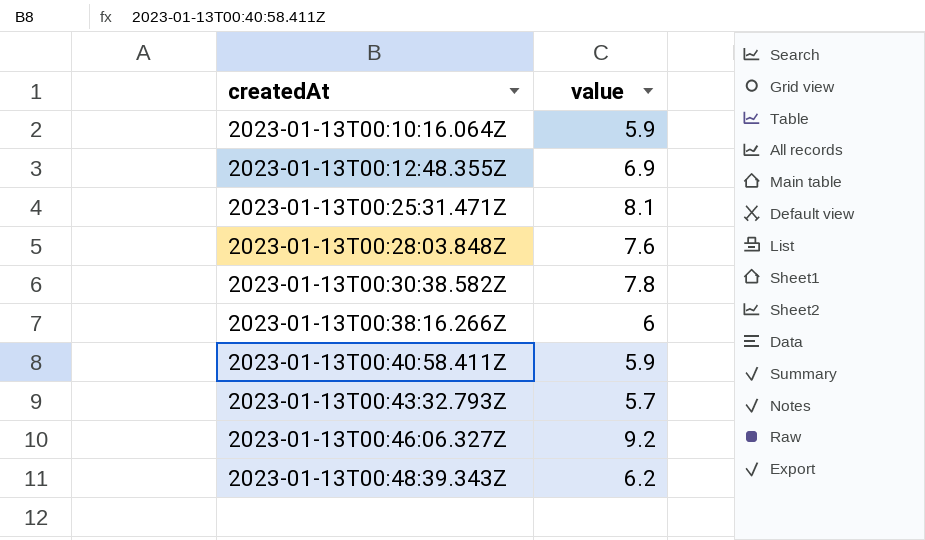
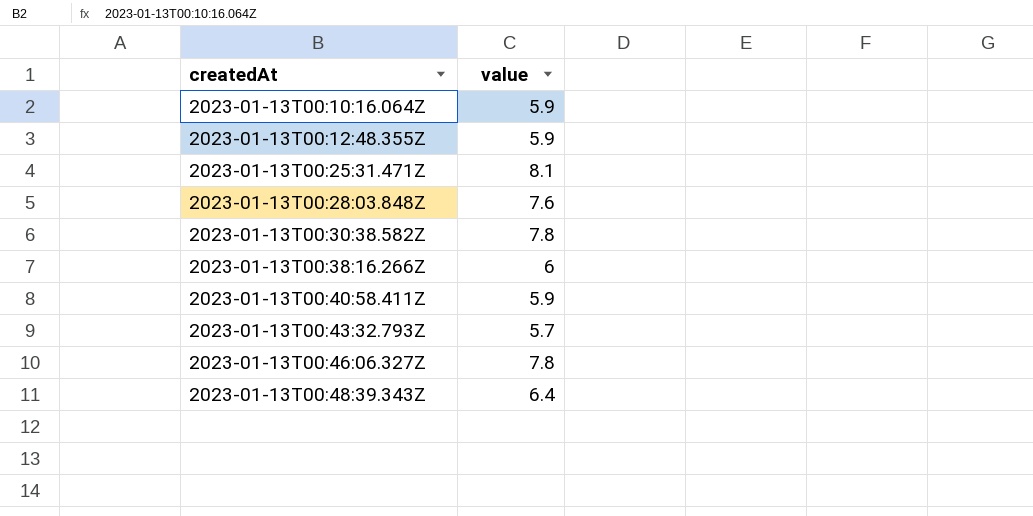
2023-01-13T00:12:48.355Z | value: 6.9 -> 5.9
2023-01-13T00:46:06.327Z | value: 9.2 -> 7.8
2023-01-13T00:48:39.343Z | value: 6.2 -> 6.4

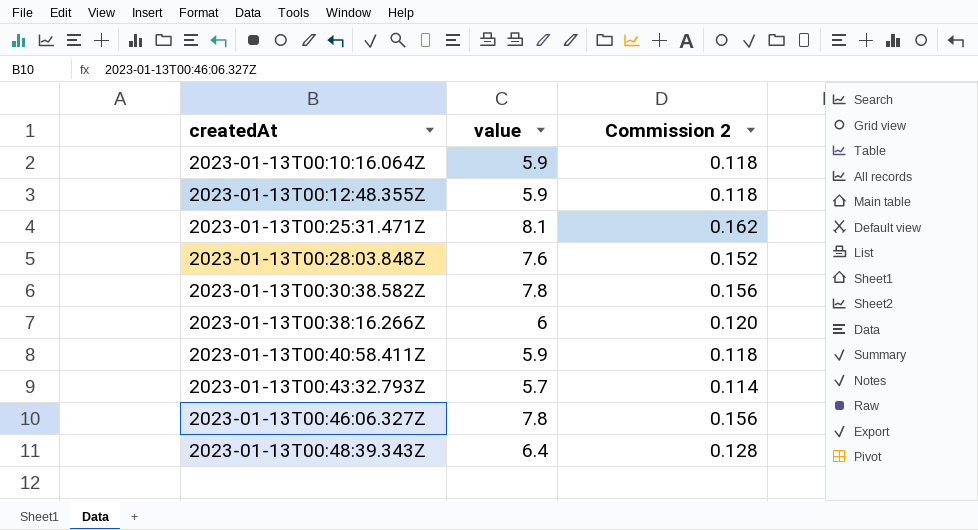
column Commission 2 | formula: none -> [value] * 0.02

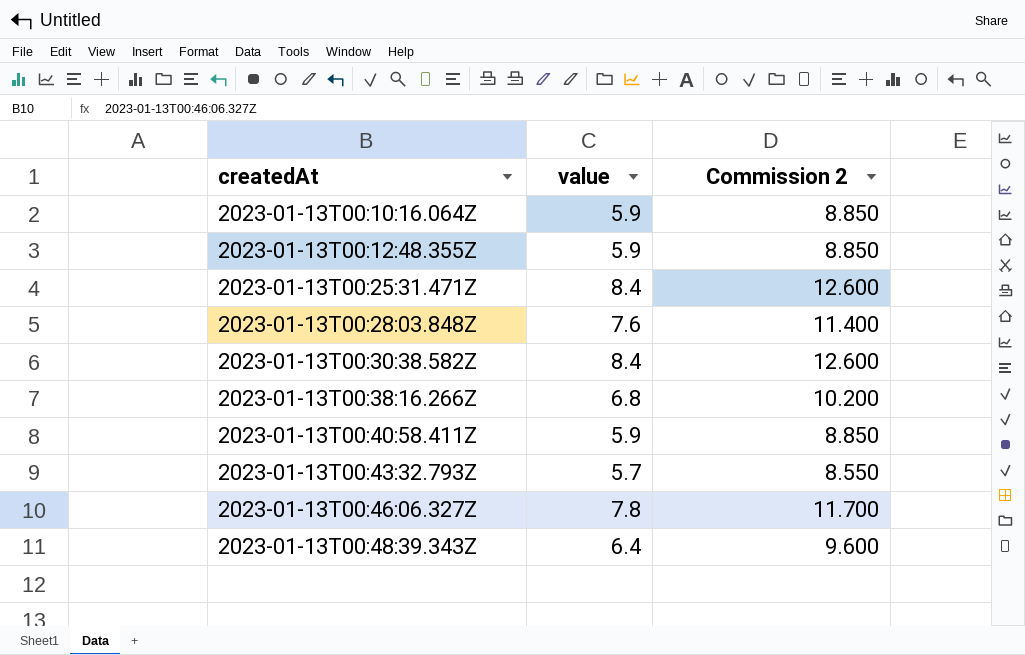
column Commission 2 | formula: [value] * 0.02 -> [value] * 1.5
2023-01-13T00:25:31.471Z | value: 8.1 -> 8.4
2023-01-13T00:30:38.582Z | value: 7.8 -> 8.4
2023-01-13T00:38:16.266Z | value: 6 -> 6.8

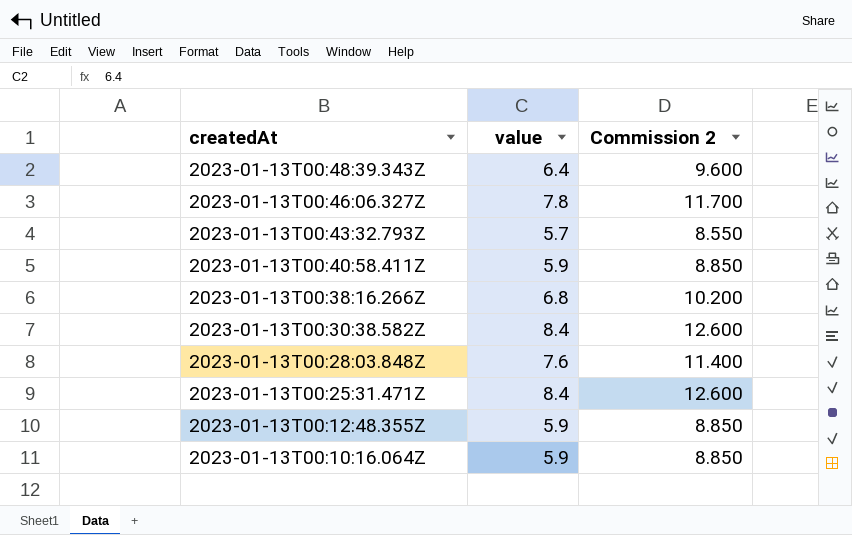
row order: createdAt ascending -> createdAt descending

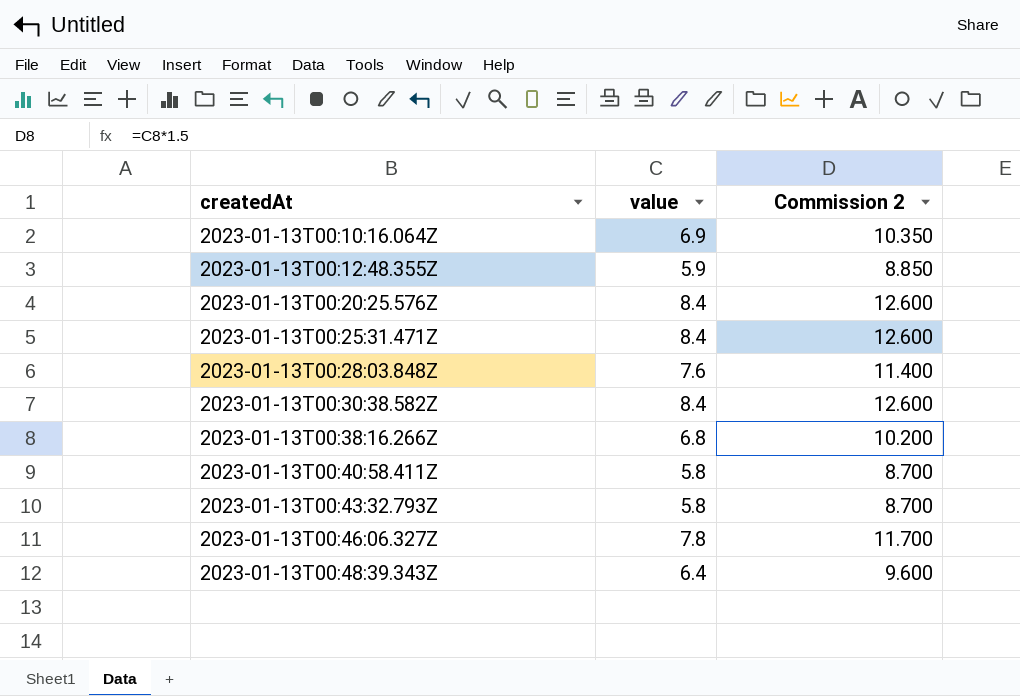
row order: createdAt descending -> createdAt ascending
2023-01-13T00:10:16.064Z | value: 5.9 -> 6.9
2023-01-13T00:10:16.064Z | Commission 2: 8.850 -> 10.350
row 2023-01-13T00:20:25.576Z: none -> 8.4 | 12.600
2023-01-13T00:40:58.411Z | value: 5.9 -> 5.8
2023-01-13T00:40:58.411Z | Commission 2: 8.850 -> 8.700
2023-01-13T00:43:32.793Z | value: 5.7 -> 5.8
2023-01-13T00:43:32.793Z | Commission 2: 8.550 -> 8.700

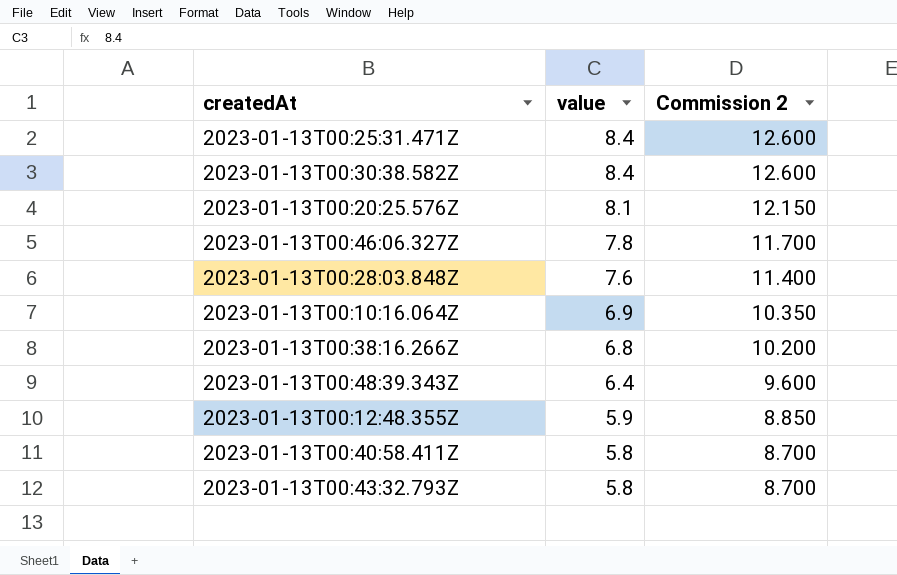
row order: createdAt ascending -> value descending
2023-01-13T00:20:25.576Z | value: 8.4 -> 8.1
2023-01-13T00:20:25.576Z | Commission 2: 12.600 -> 12.150

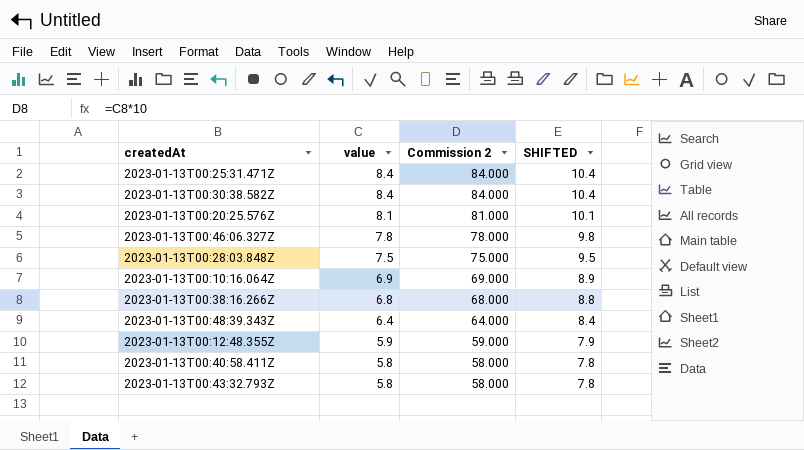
column Commission 2 | formula: [value] * 1.5 -> [value] * 10
column SHIFTED | formula: none -> [value] + 2
2023-01-13T00:28:03.848Z | value: 7.6 -> 7.5

